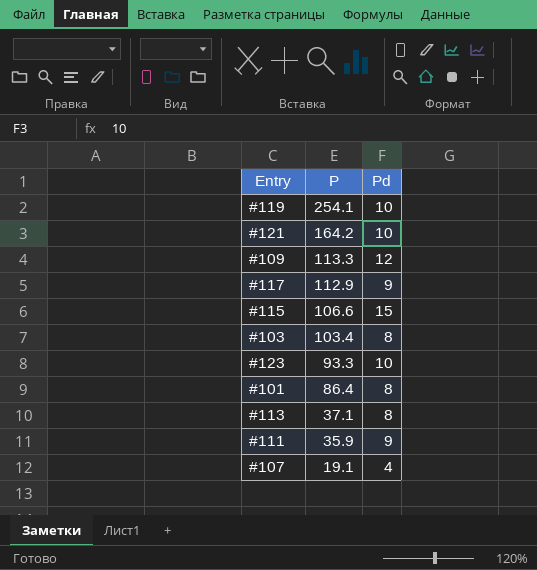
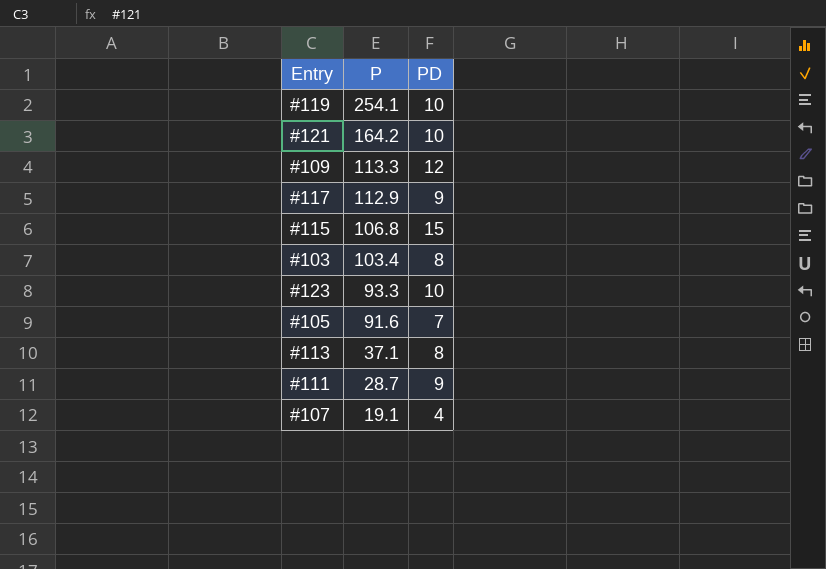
column name: Pd -> PD
row #101: 86.4 | 8 -> none
#115 | P: 106.6 -> 106.8
row #105: none -> 91.6 | 7
#111 | P: 35.9 -> 28.7

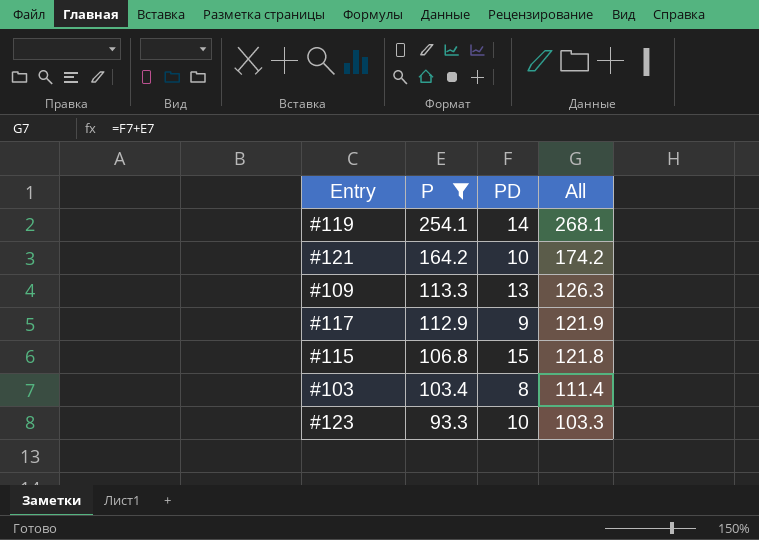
filter: none -> P >= 93.3
column All | formula: none -> [P] + [PD]
#119 | PD: 10 -> 14
#109 | PD: 12 -> 13

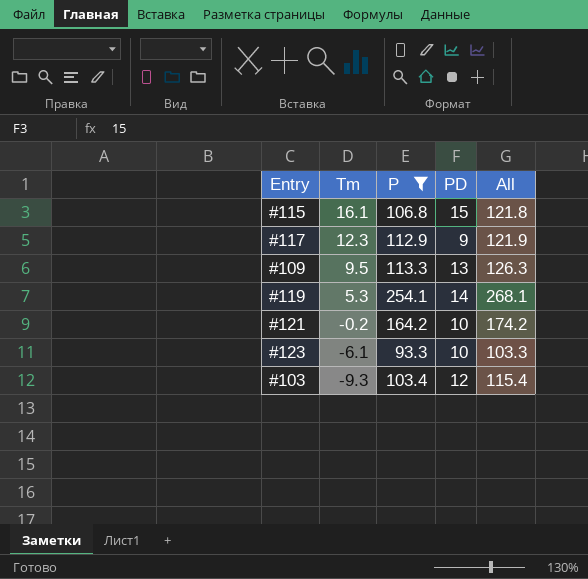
row order: P descending -> Tm descending
column Tm | position: none -> 2
#103 | PD: 8 -> 12
#103 | All: 111.4 -> 115.4

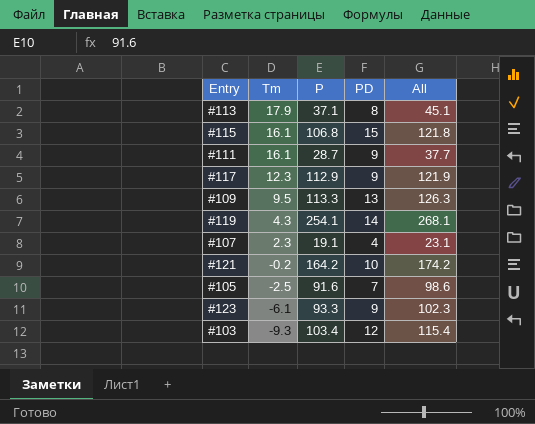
filter: P >= 93.3 -> none
#119 | Tm: 5.3 -> 4.3
#123 | PD: 10 -> 9
#123 | All: 103.3 -> 102.3

